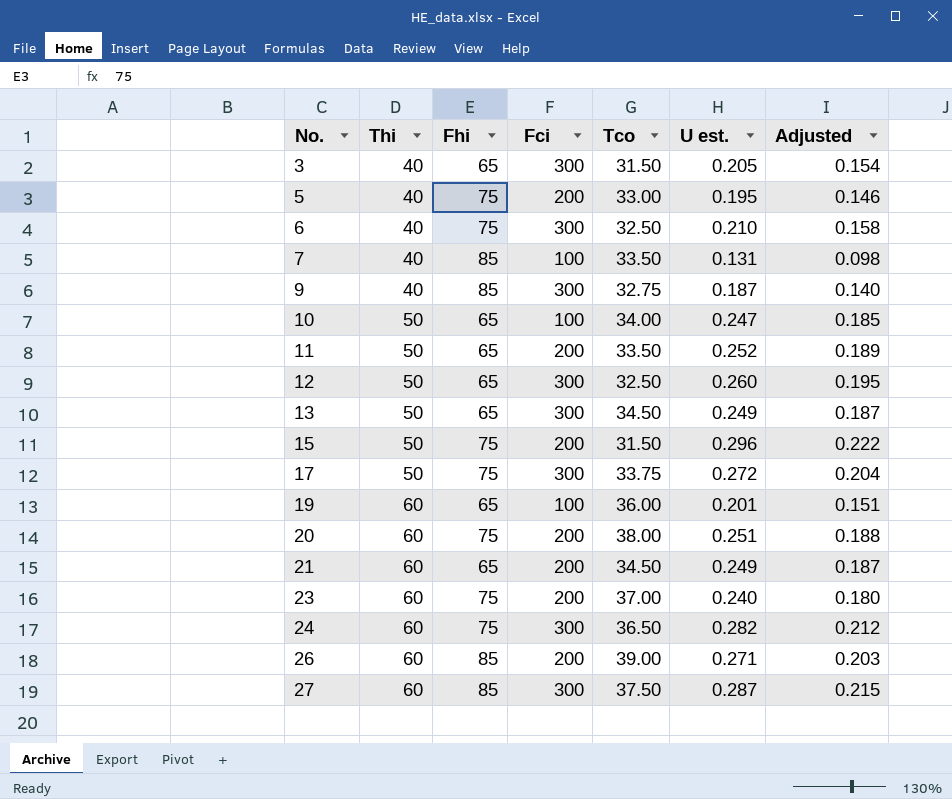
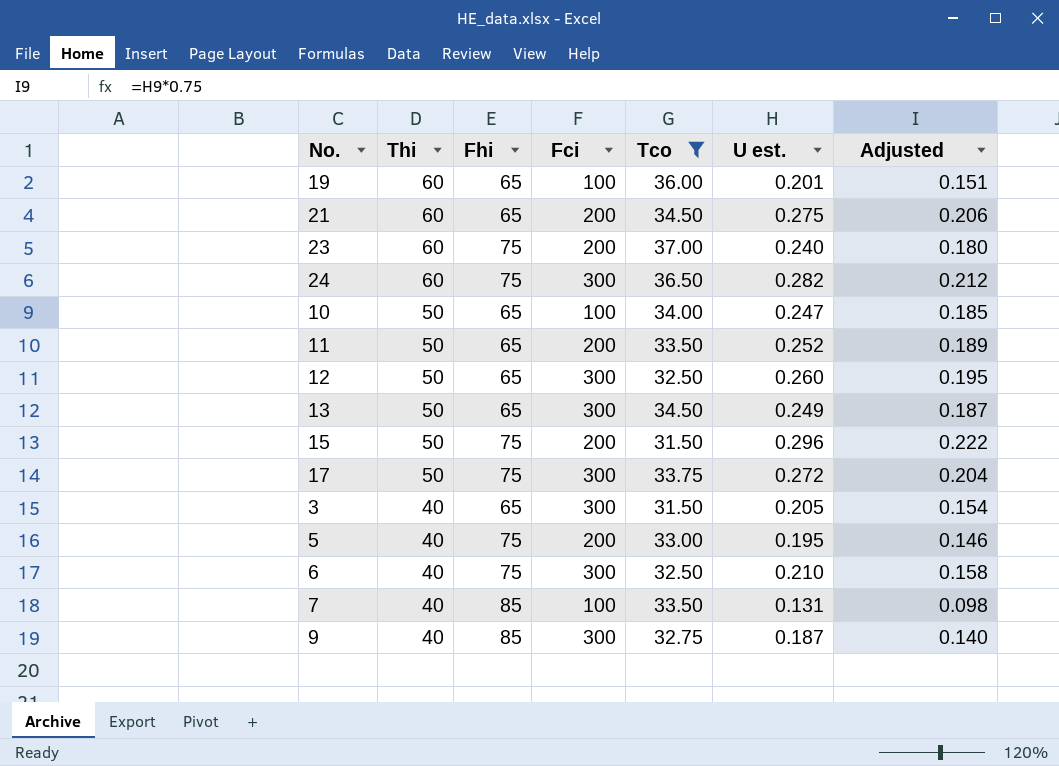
filter: none -> Tco <= 37.00
row order: No. ascending -> Thi descending
21 | U est.: 0.249 -> 0.275
21 | Adjusted: 0.187 -> 0.206

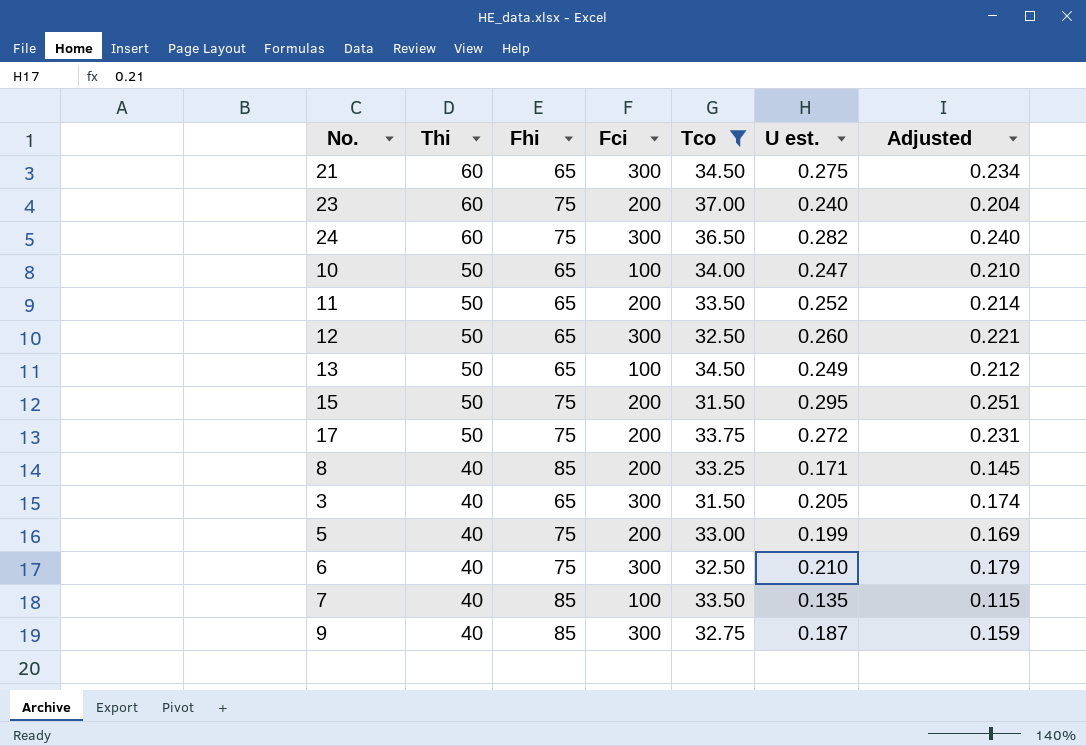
column Adjusted | formula: [U est.] * 0.75 -> [U est.] * 0.85
row 19: 60 | 65 | 100 | 36.00 | 0.201 | 0.151 -> none
21 | Fci: 200 -> 300
13 | Fci: 300 -> 100
15 | U est.: 0.296 -> 0.295
17 | Fci: 300 -> 200
row 8: none -> 40 | 85 | 200 | 33.25 | 0.171 | 0.145
5 | U est.: 0.195 -> 0.199
7 | U est.: 0.131 -> 0.135

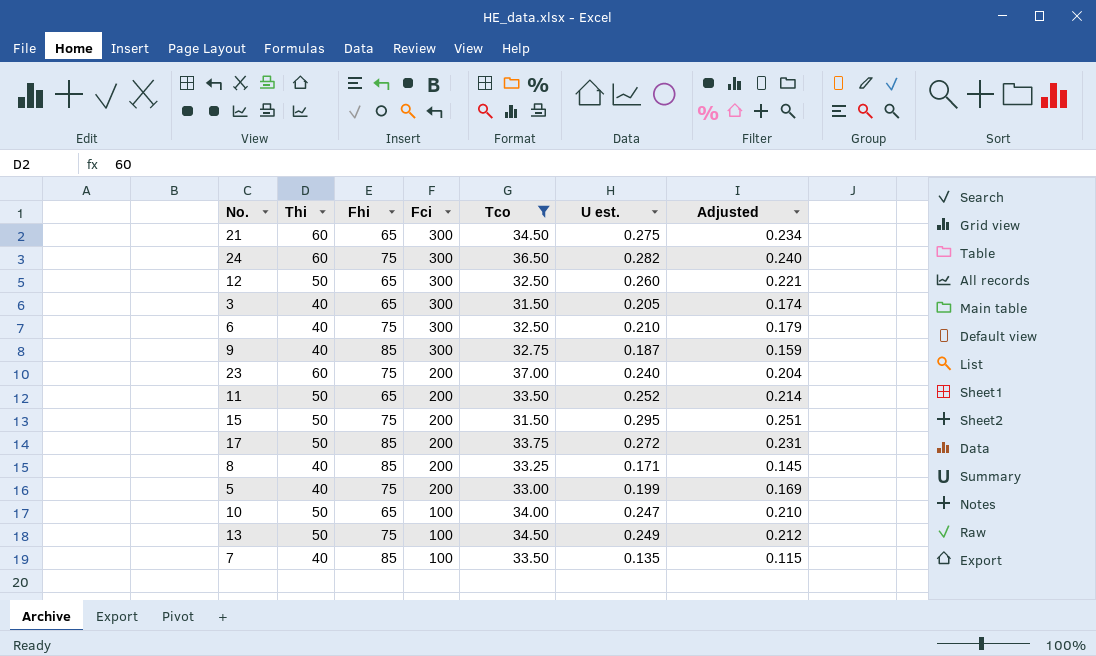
row order: Thi descending -> Fci descending
17 | Fhi: 75 -> 85
13 | Fhi: 65 -> 75

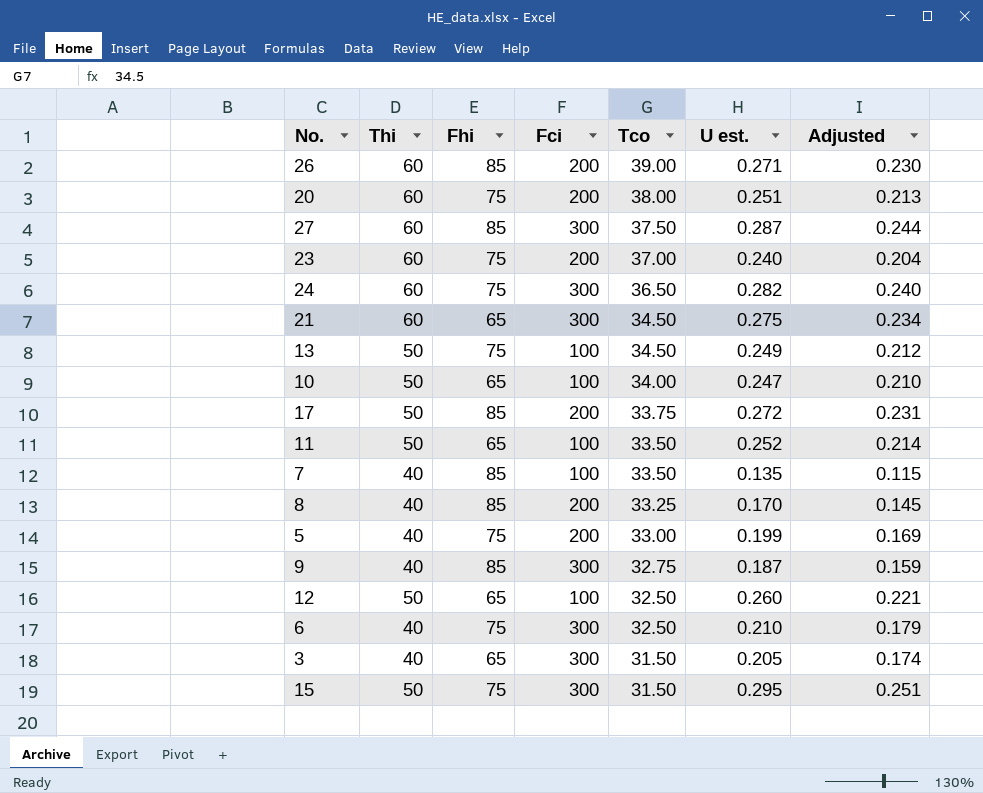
filter: Tco <= 37.00 -> none
row order: Fci descending -> Tco descending
11 | Fci: 200 -> 100
8 | U est.: 0.171 -> 0.170
12 | Fci: 300 -> 100
15 | Fci: 200 -> 300

